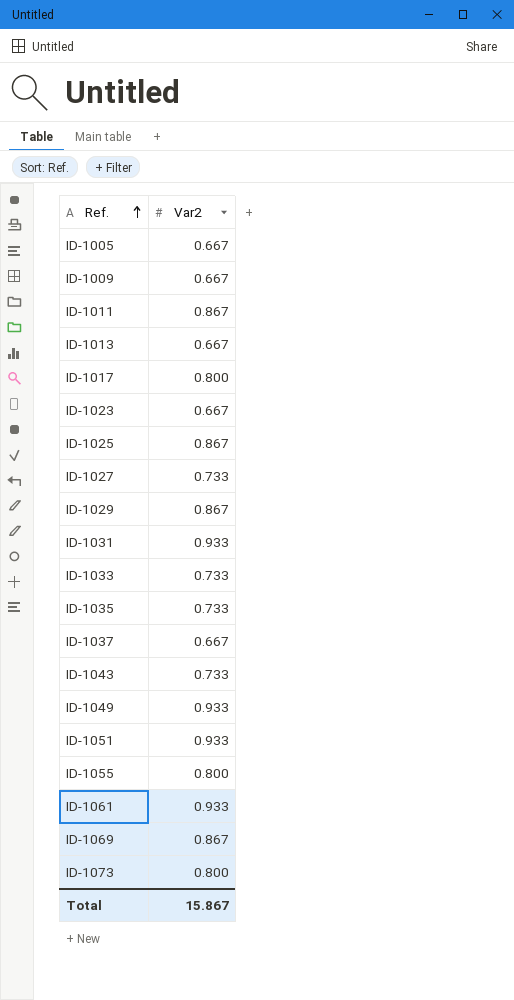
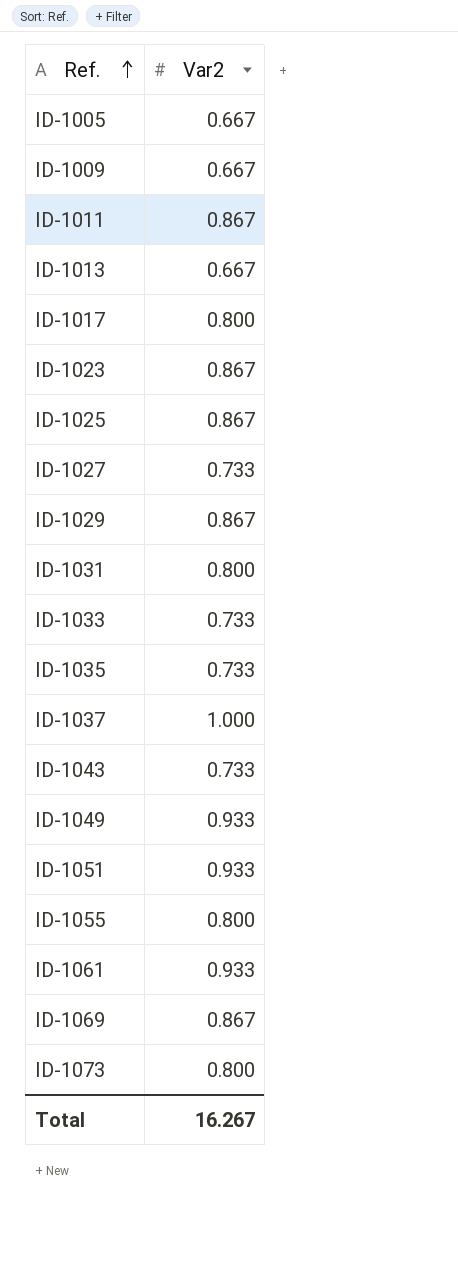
ID-1023 | Var2: 0.667 -> 0.867
ID-1031 | Var2: 0.933 -> 0.800
ID-1037 | Var2: 0.667 -> 1.000
Total | Var2: 15.867 -> 16.267

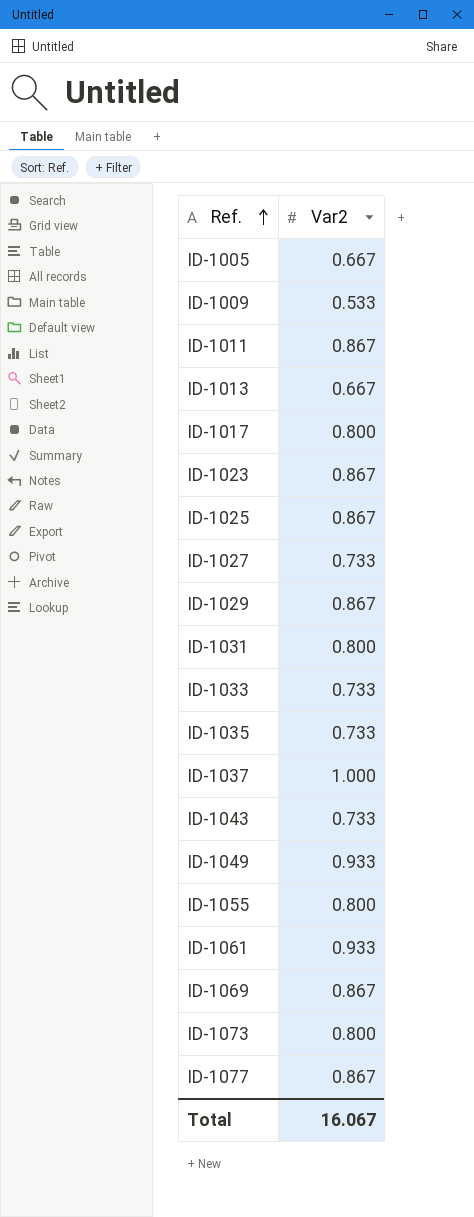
row ID-1051: 0.933 -> none
ID-1009 | Var2: 0.667 -> 0.533
row ID-1077: none -> 0.867
Total | Var2: 16.267 -> 16.067

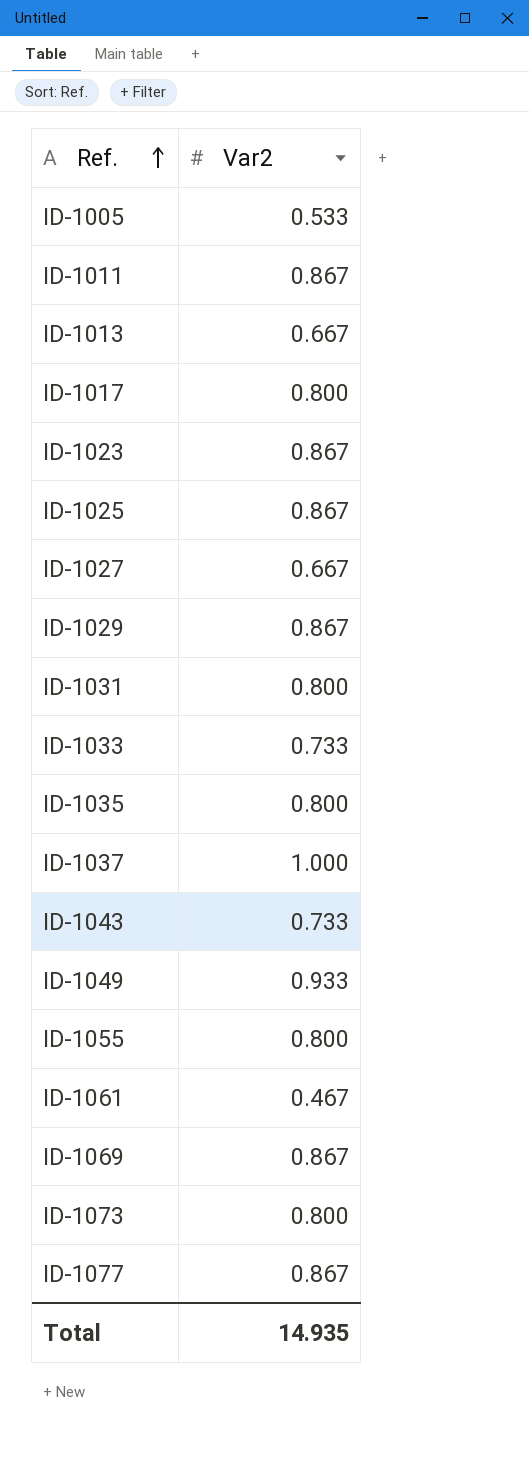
row ID-1009: 0.533 -> none
ID-1005 | Var2: 0.667 -> 0.533
ID-1027 | Var2: 0.733 -> 0.667
ID-1035 | Var2: 0.733 -> 0.800
ID-1061 | Var2: 0.933 -> 0.467
Total | Var2: 16.067 -> 14.935

